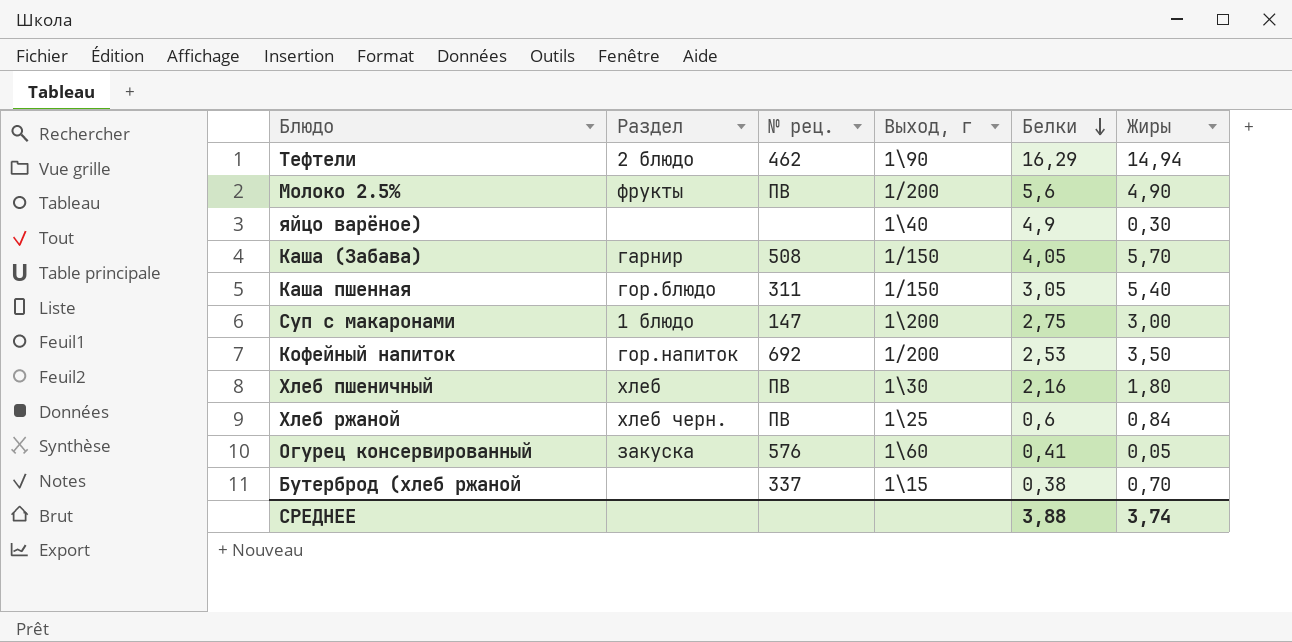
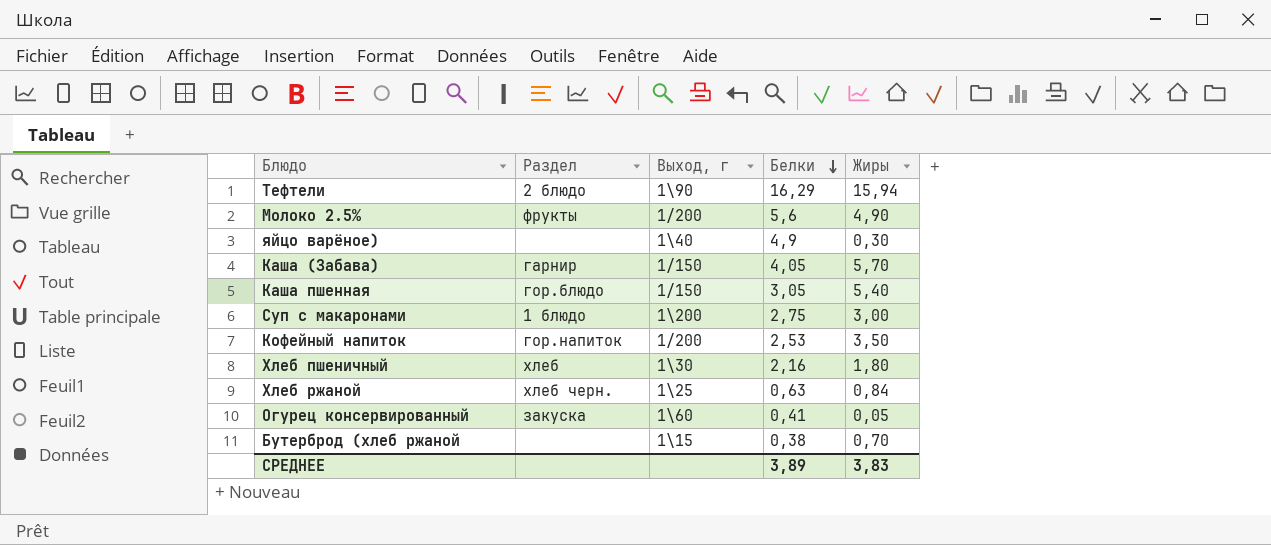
column № рец. | position: 3 -> none
Тефтели | Жиры: 14,94 -> 15,94
Хлеб ржаной | Белки: 0,6 -> 0,63
СРЕДНЕЕ | Белки: 3,88 -> 3,89
СРЕДНЕЕ | Жиры: 3,74 -> 3,83

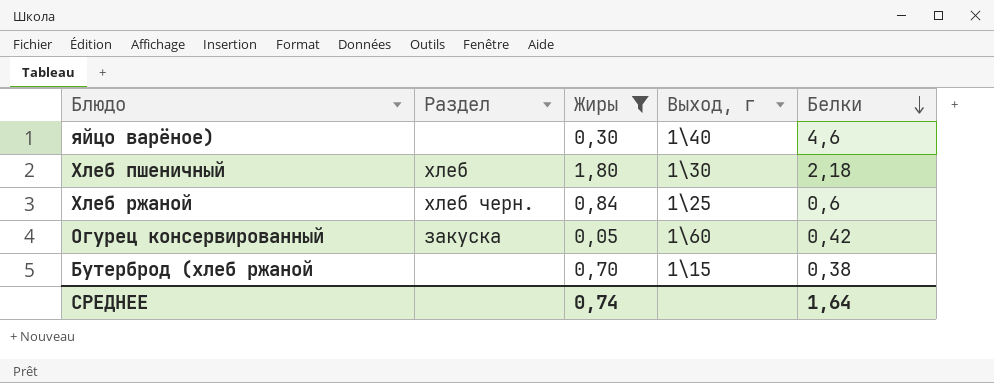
filter: none -> Жиры <= 1,80
column Жиры | position: 5 -> 3
яйцо варёное) | Белки: 4,9 -> 4,6
Хлеб пшеничный | Белки: 2,16 -> 2,18
Хлеб ржаной | Белки: 0,63 -> 0,6
Огурец консервированный | Белки: 0,41 -> 0,42
СРЕДНЕЕ | Жиры: 3,83 -> 0,74
СРЕДНЕЕ | Белки: 3,89 -> 1,64

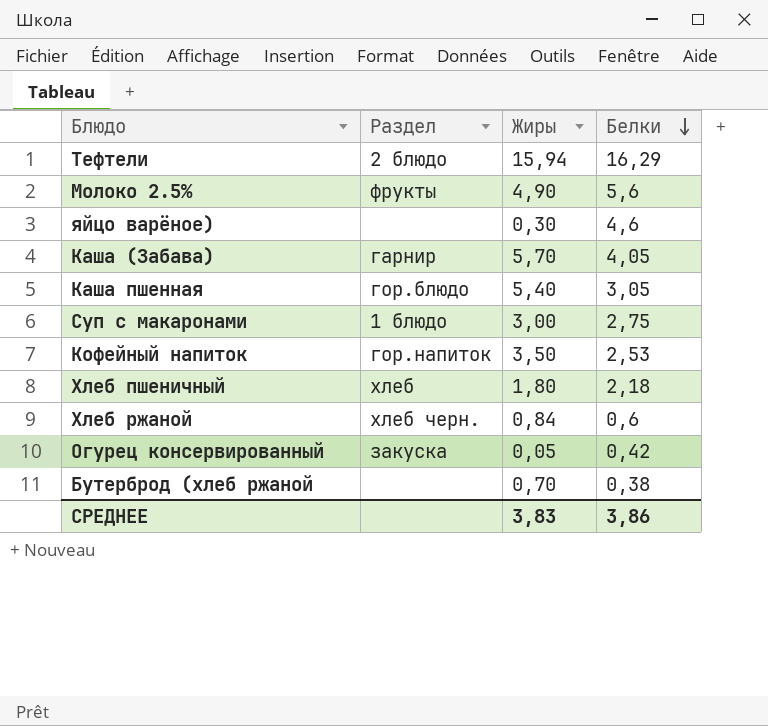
filter: Жиры <= 1,80 -> none
column Выход, г | position: 4 -> none
СРЕДНЕЕ | Жиры: 0,74 -> 3,83
СРЕДНЕЕ | Белки: 1,64 -> 3,86

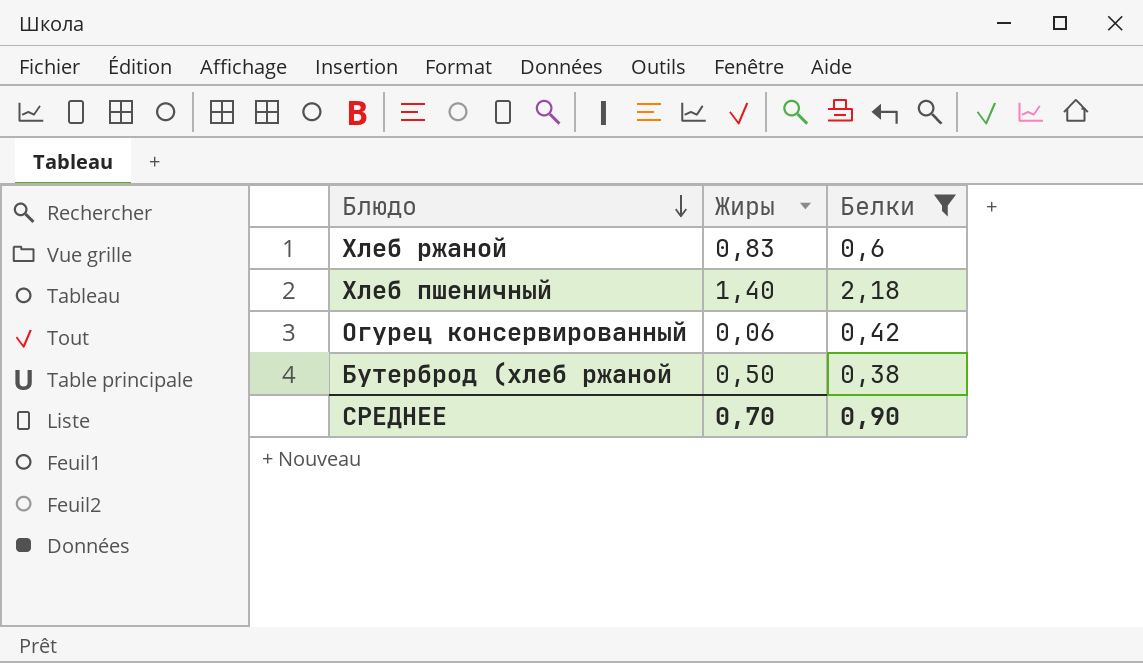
filter: none -> Белки <= 2,18
row order: Белки descending -> Блюдо descending
column Раздел | position: 2 -> none
Хлеб ржаной | Жиры: 0,84 -> 0,83
Хлеб пшеничный | Жиры: 1,80 -> 1,40
Огурец консервированный | Жиры: 0,05 -> 0,06
Бутерброд (хлеб ржаной | Жиры: 0,70 -> 0,50
СРЕДНЕЕ | Жиры: 3,83 -> 0,70
СРЕДНЕЕ | Белки: 3,86 -> 0,90

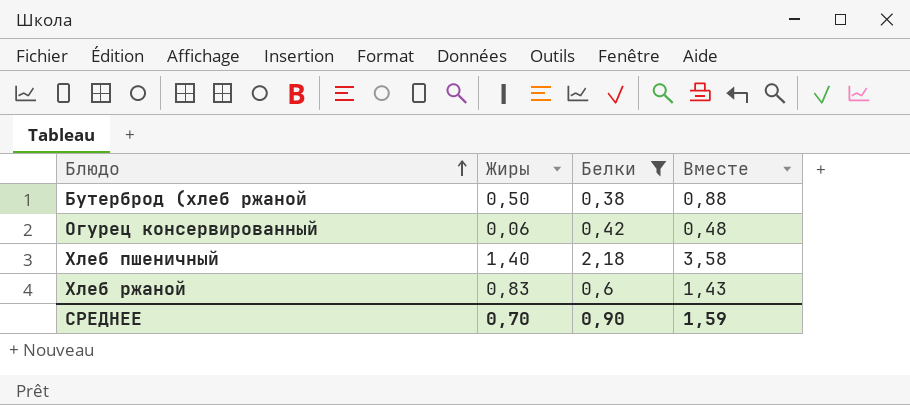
row order: Блюдо descending -> Блюдо ascending
column Вместе | formula: none -> [Жиры] + [Белки]

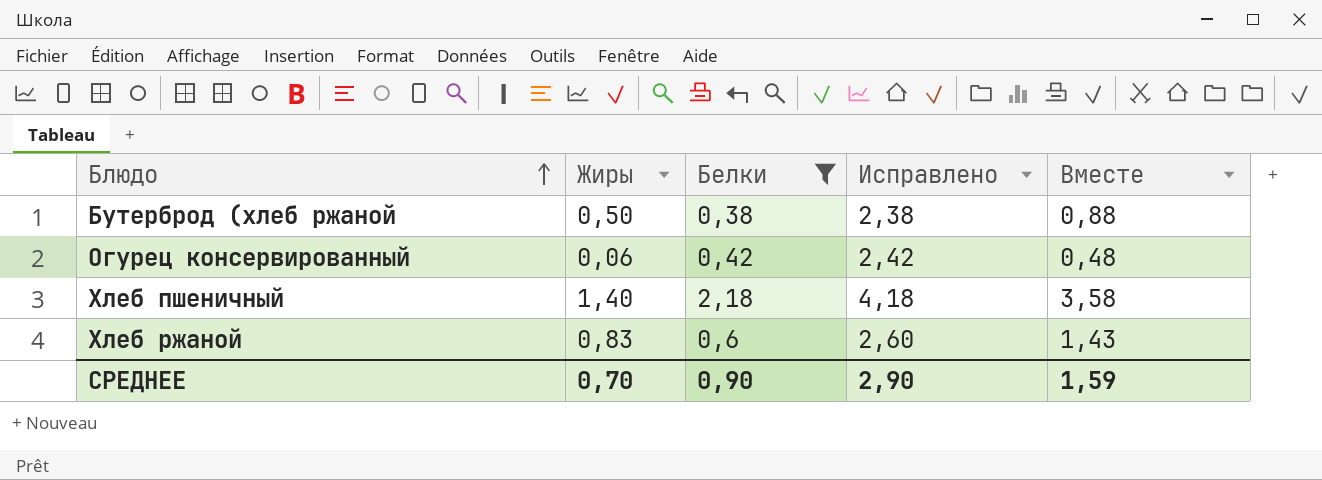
column Исправлено | formula: none -> [Белки] + 2

